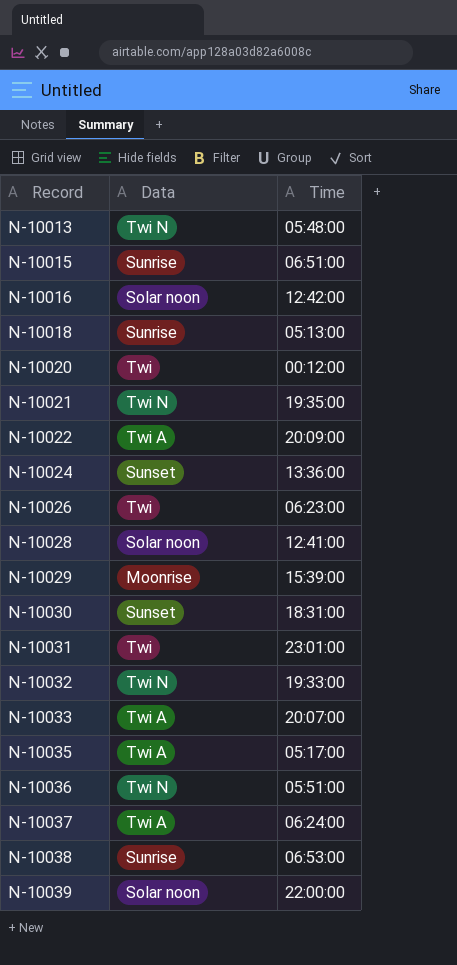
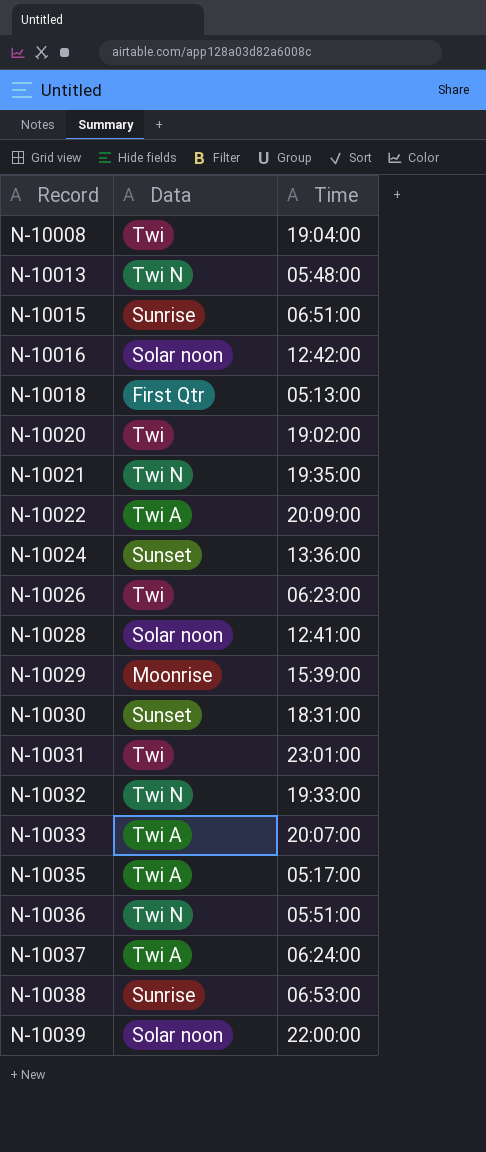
row N-10008: none -> Twi | 19:04:00
N-10018 | Data: Sunrise -> First Qtr
N-10020 | Time: 00:12:00 -> 19:02:00

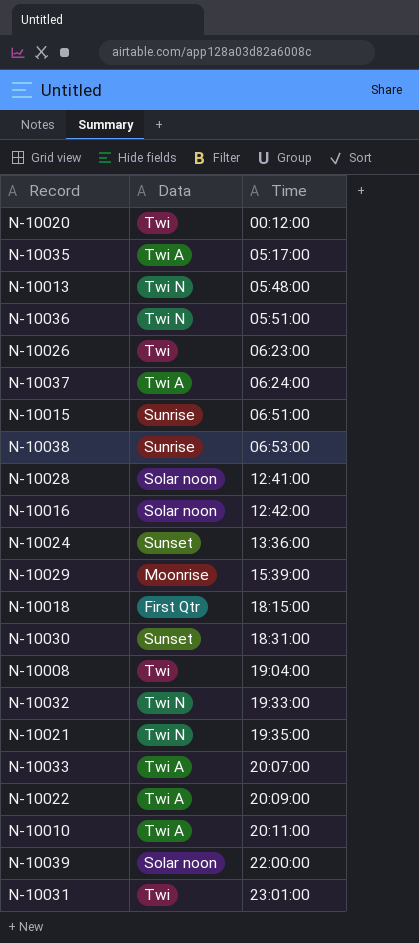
row order: Record ascending -> Time ascending
N-10020 | Time: 19:02:00 -> 00:12:00
N-10018 | Time: 05:13:00 -> 18:15:00
row N-10010: none -> Twi A | 20:11:00

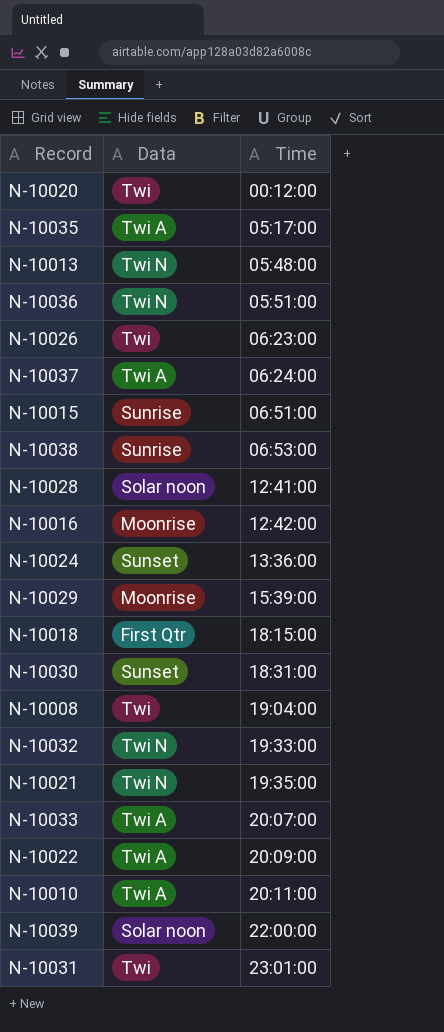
N-10016 | Data: Solar noon -> Moonrise

